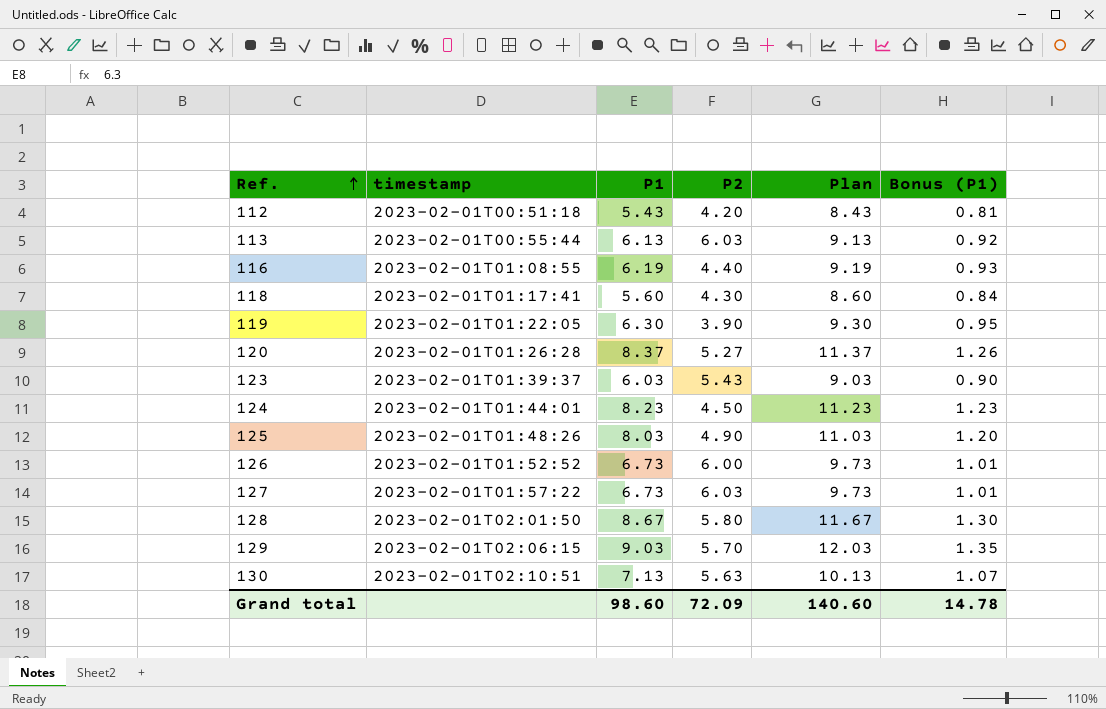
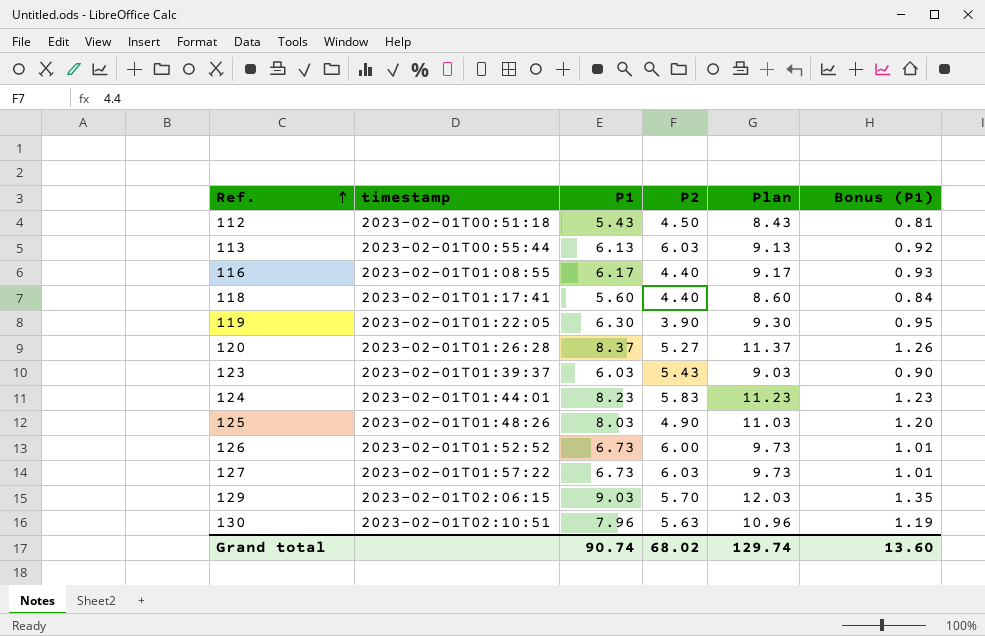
row 128: 2023-02-01T02:01:50 | 8.67 | 5.80 | 11.67 | 1.30 -> none
112 | P2: 4.20 -> 4.50
116 | P1: 6.19 -> 6.17
116 | Plan: 9.19 -> 9.17
118 | P2: 4.30 -> 4.40
124 | P2: 4.50 -> 5.83
130 | P1: 7.13 -> 7.96
130 | Plan: 10.13 -> 10.96
130 | Bonus (P1): 1.07 -> 1.19
Grand total | P1: 98.60 -> 90.74
Grand total | P2: 72.09 -> 68.02
Grand total | Plan: 140.60 -> 129.74
Grand total | Bonus (P1): 14.78 -> 13.60

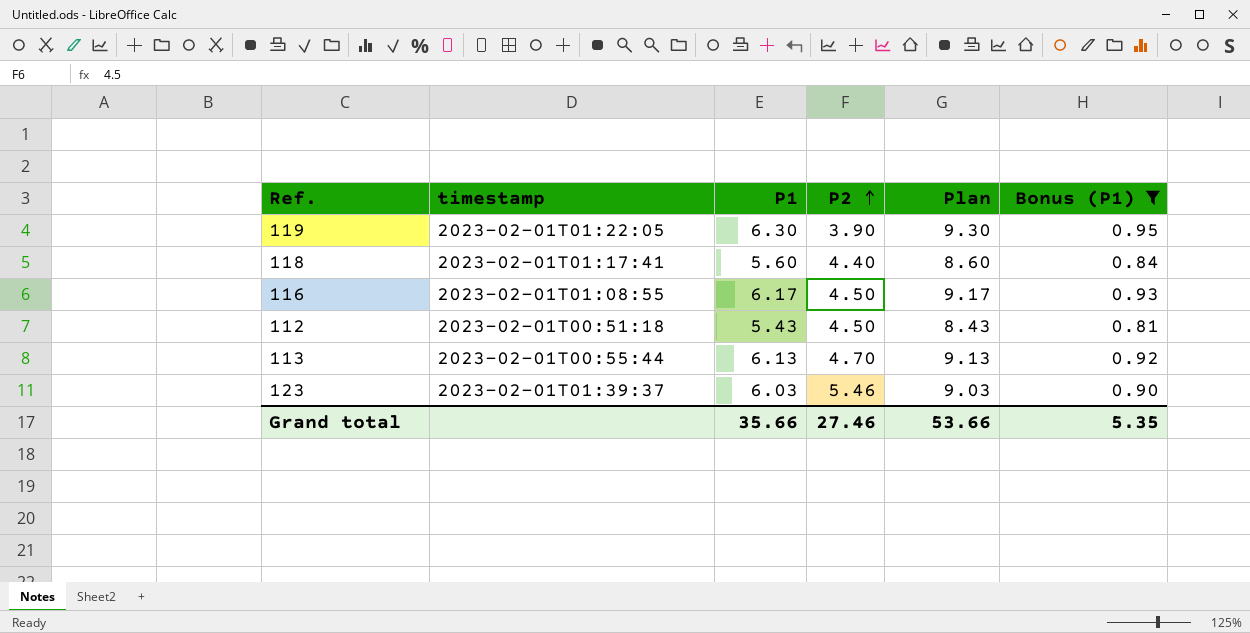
filter: none -> Bonus (P1) <= 0.95
row order: Ref. ascending -> P2 ascending
116 | P2: 4.40 -> 4.50
113 | P2: 6.03 -> 4.70
123 | P2: 5.43 -> 5.46
Grand total | P1: 90.74 -> 35.66
Grand total | P2: 68.02 -> 27.46
Grand total | Plan: 129.74 -> 53.66
Grand total | Bonus (P1): 13.60 -> 5.35

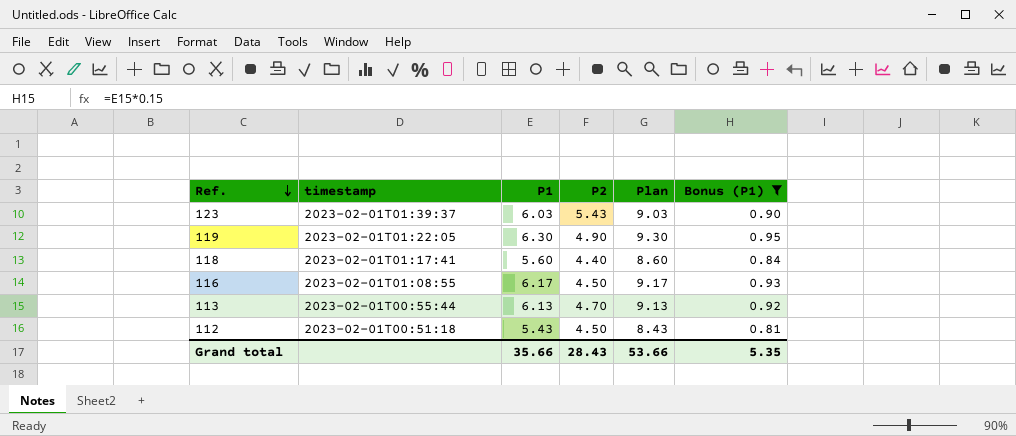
row order: P2 ascending -> Ref. descending
123 | P2: 5.46 -> 5.43
119 | P2: 3.90 -> 4.90
Grand total | P2: 27.46 -> 28.43

